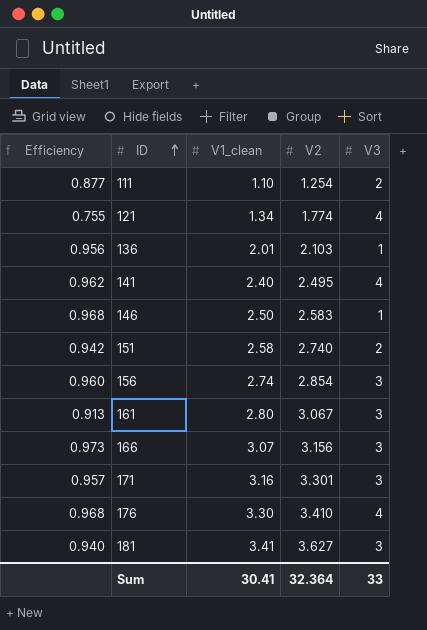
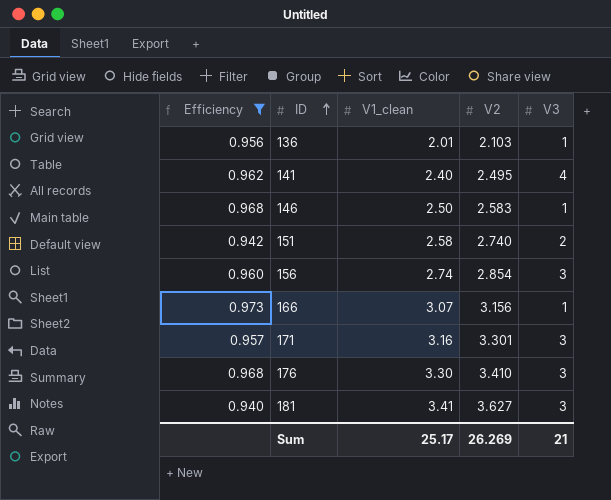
filter: none -> Efficiency >= 0.940
166 | V3: 3 -> 1
176 | V3: 4 -> 3
Sum | V1_clean: 30.41 -> 25.17
Sum | V2: 32.364 -> 26.269
Sum | V3: 33 -> 21

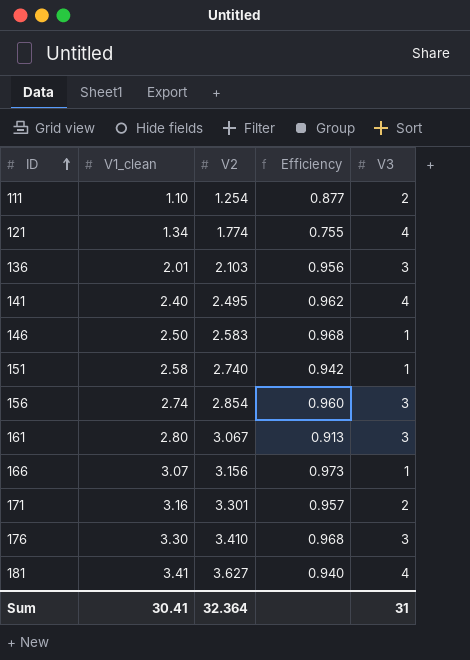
filter: Efficiency >= 0.940 -> none
column Efficiency | position: 1 -> 4
136 | V3: 1 -> 3
151 | V3: 2 -> 1
171 | V3: 3 -> 2
181 | V3: 3 -> 4
Sum | V1_clean: 25.17 -> 30.41
Sum | V2: 26.269 -> 32.364
Sum | V3: 21 -> 31

